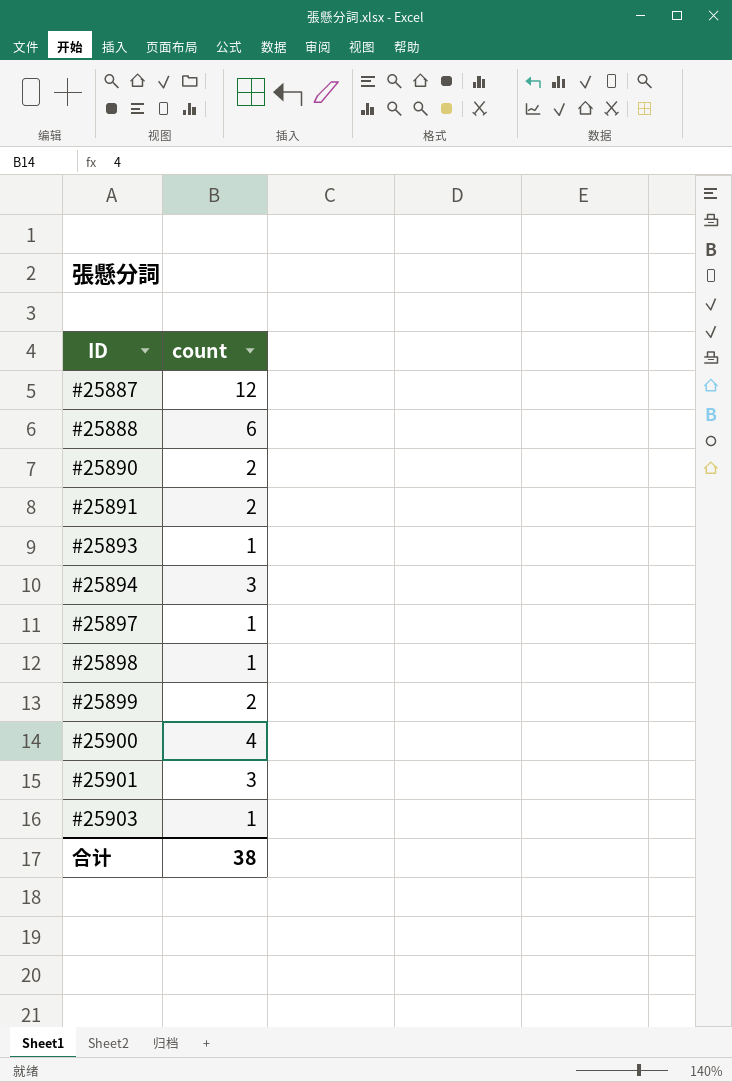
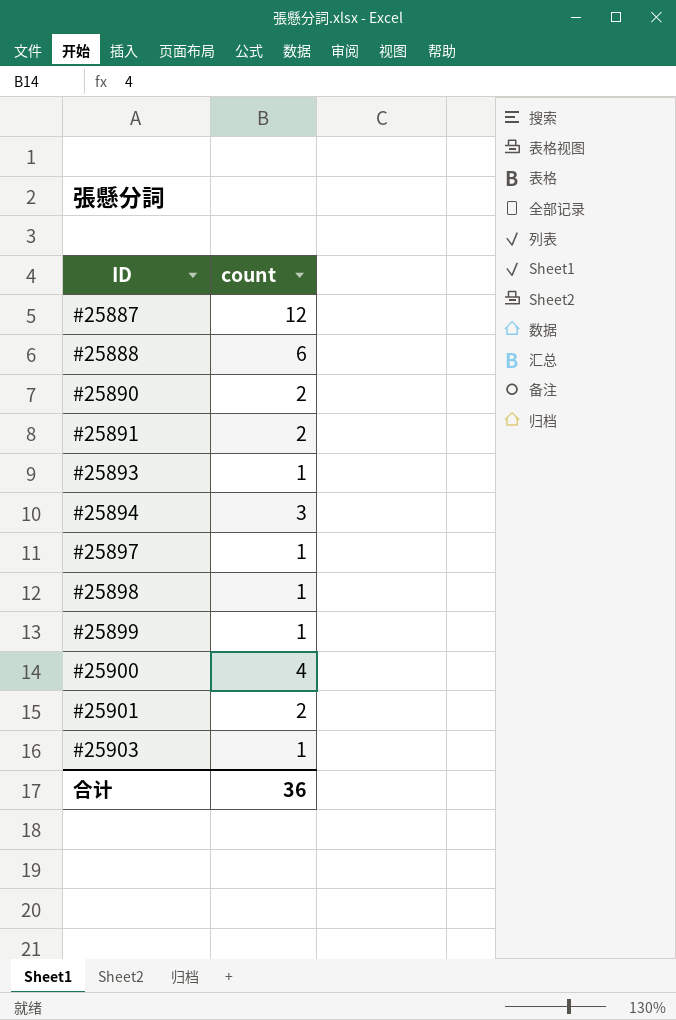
#25899 | count: 2 -> 1
#25901 | count: 3 -> 2
合计 | count: 38 -> 36

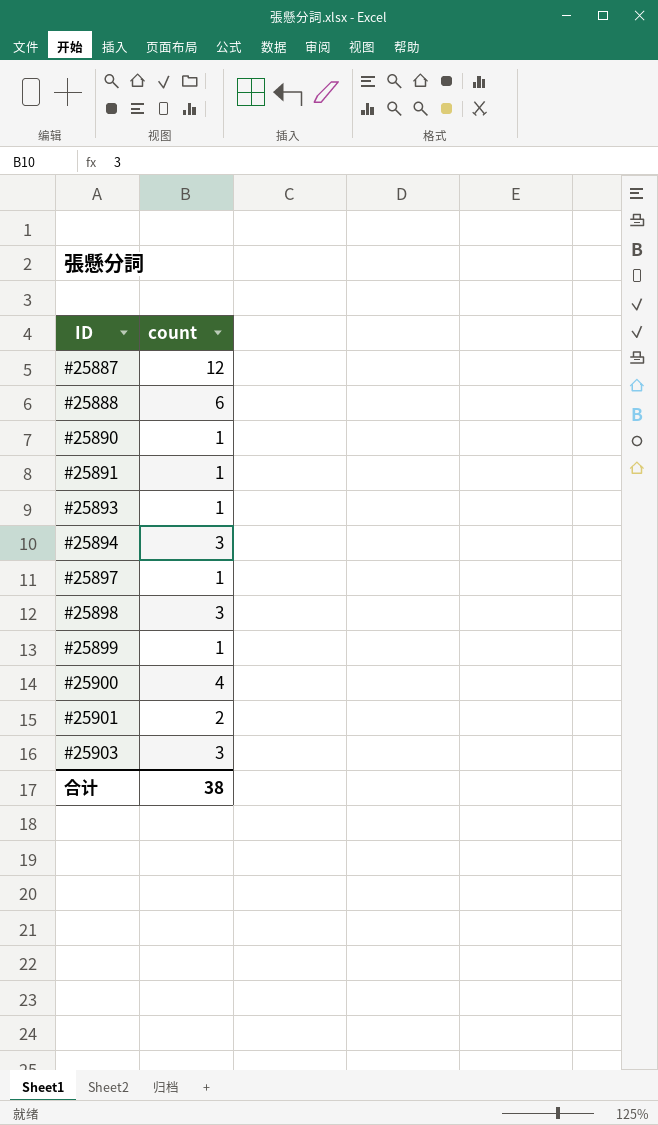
#25890 | count: 2 -> 1
#25891 | count: 2 -> 1
#25898 | count: 1 -> 3
#25903 | count: 1 -> 3
合计 | count: 36 -> 38

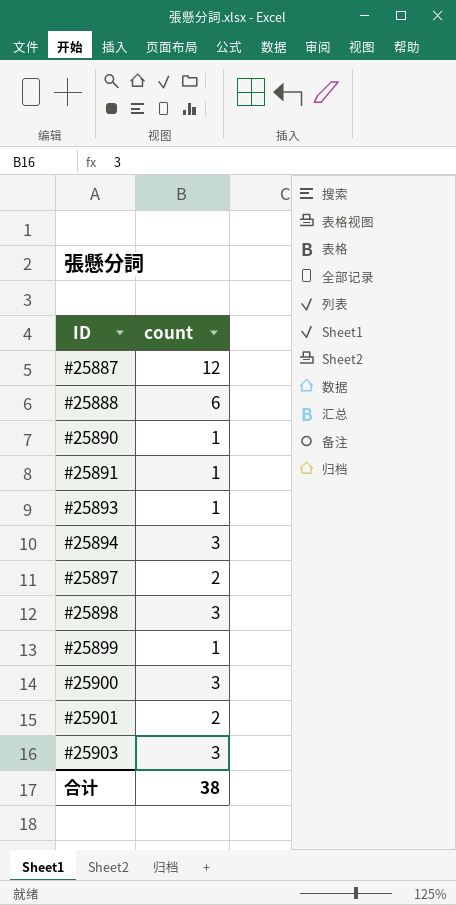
#25897 | count: 1 -> 2
#25900 | count: 4 -> 3

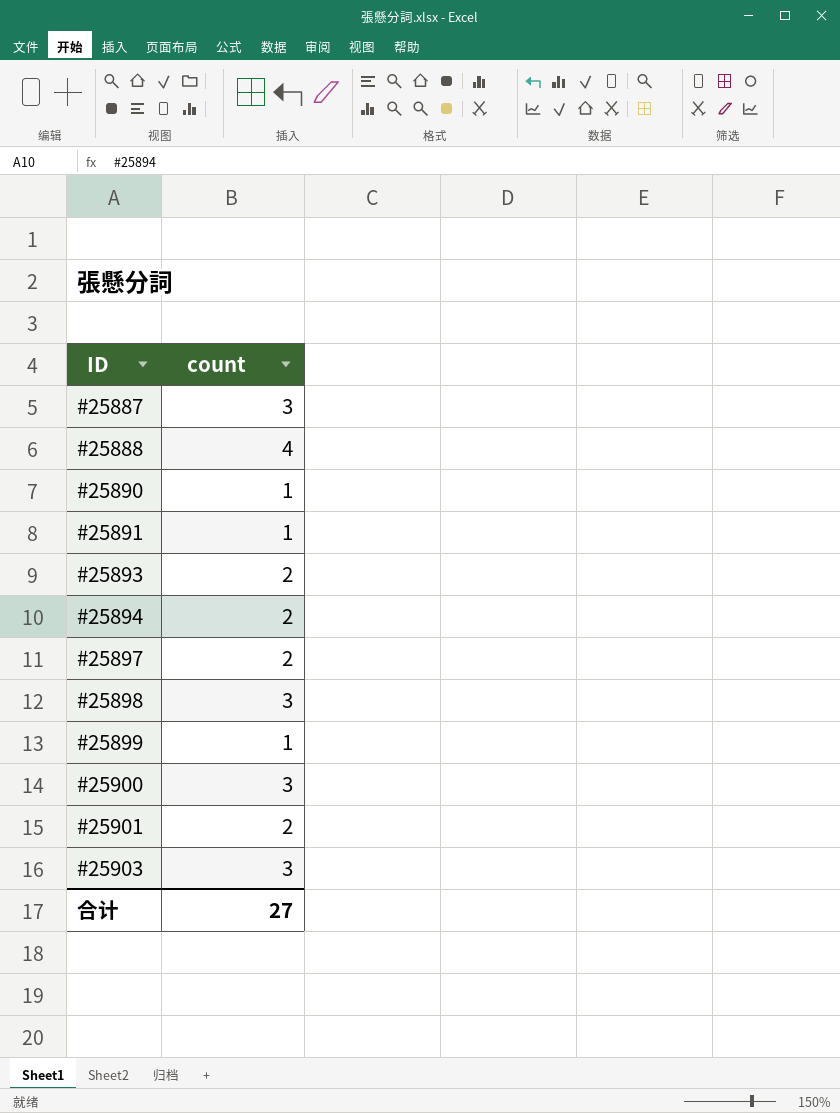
#25887 | count: 12 -> 3
#25888 | count: 6 -> 4
#25893 | count: 1 -> 2
#25894 | count: 3 -> 2
合计 | count: 38 -> 27

